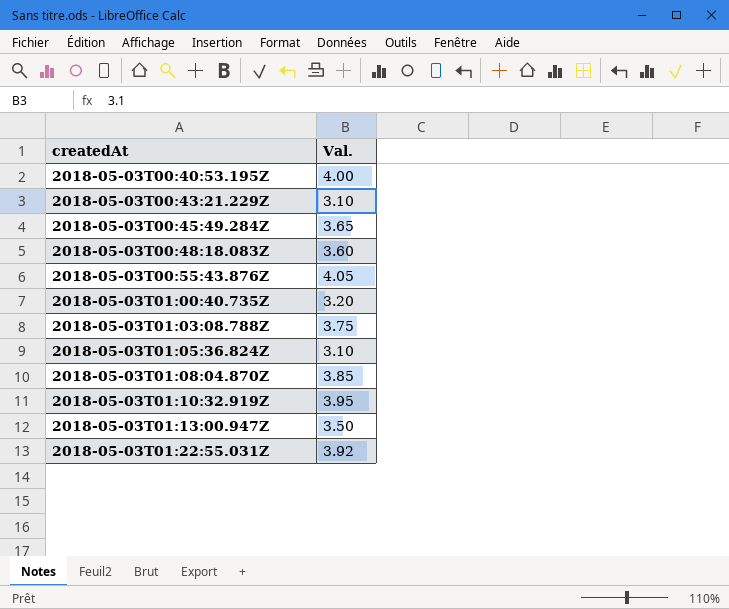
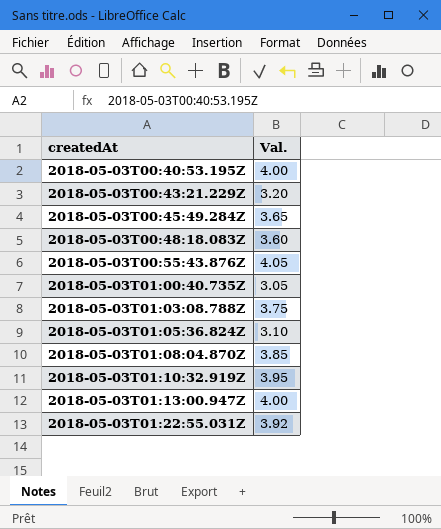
2018-05-03T00:43:21.229Z | Val.: 3.10 -> 3.20
2018-05-03T01:00:40.735Z | Val.: 3.20 -> 3.05
2018-05-03T01:13:00.947Z | Val.: 3.50 -> 4.00

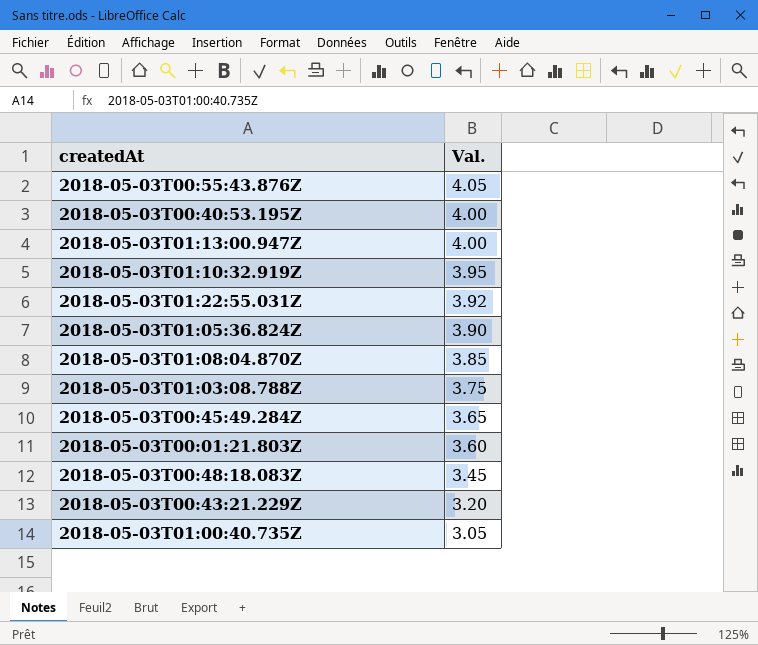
row order: createdAt ascending -> Val. descending
2018-05-03T01:05:36.824Z | Val.: 3.10 -> 3.90
row 2018-05-03T00:01:21.803Z: none -> 3.60
2018-05-03T00:48:18.083Z | Val.: 3.60 -> 3.45

